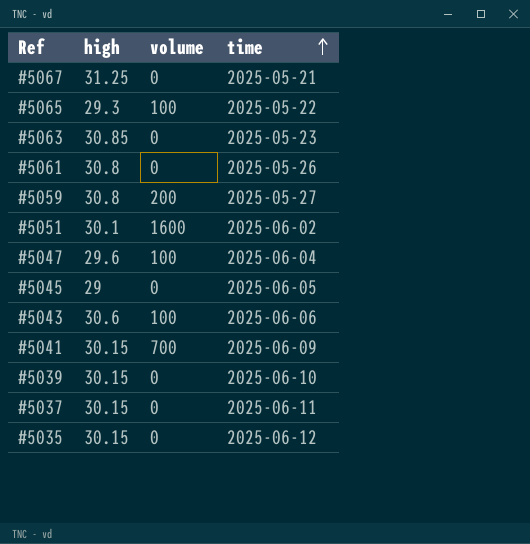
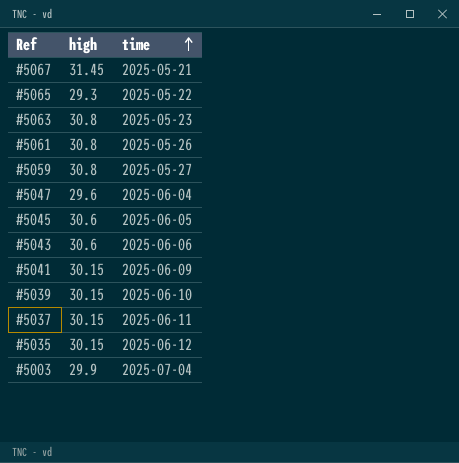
column volume | position: 3 -> none
row #5051: 30.1 | 1600 | 2025-06-02 -> none
#5067 | high: 31.25 -> 31.45
#5063 | high: 30.85 -> 30.8
#5045 | high: 29 -> 30.6
row #5003: none -> 29.9 | 2025-07-04

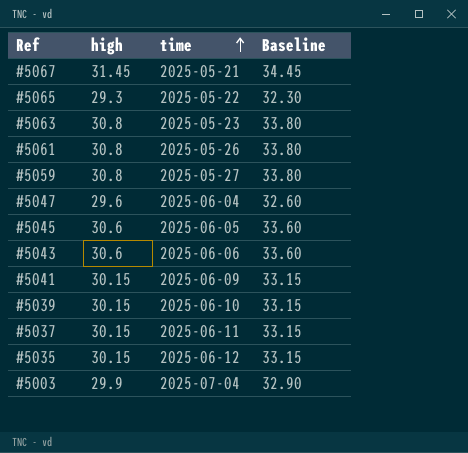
column Baseline | formula: none -> [high] + 3

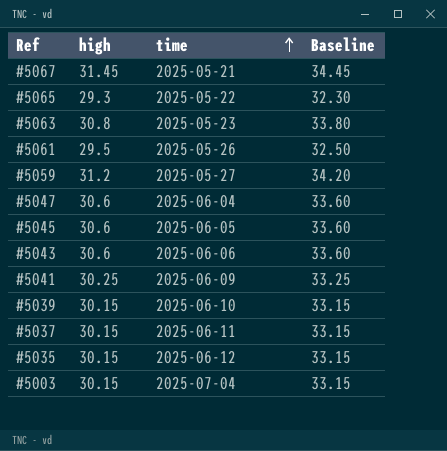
#5061 | high: 30.8 -> 29.5
#5061 | Baseline: 33.80 -> 32.50
#5059 | high: 30.8 -> 31.2
#5059 | Baseline: 33.80 -> 34.20
#5047 | high: 29.6 -> 30.6
#5047 | Baseline: 32.60 -> 33.60
#5041 | high: 30.15 -> 30.25
#5041 | Baseline: 33.15 -> 33.25
#5003 | high: 29.9 -> 30.15
#5003 | Baseline: 32.90 -> 33.15

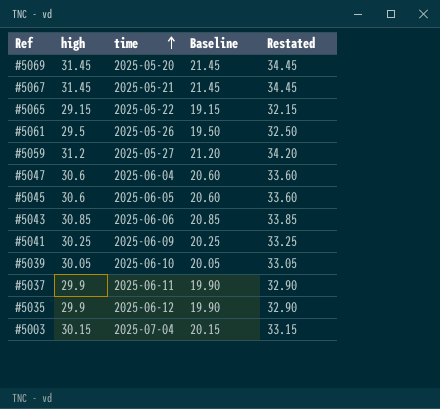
column Baseline | formula: [high] + 3 -> [high] - 10
column Restated | formula: none -> [high] + 3
row #5063: 30.8 | 2025-05-23 | 33.80 -> none
row #5069: none -> 31.45 | 2025-05-20 | 21.45 | 34.45
#5065 | high: 29.3 -> 29.15
#5043 | high: 30.6 -> 30.85
#5039 | high: 30.15 -> 30.05
#5037 | high: 30.15 -> 29.9
#5035 | high: 30.15 -> 29.9

